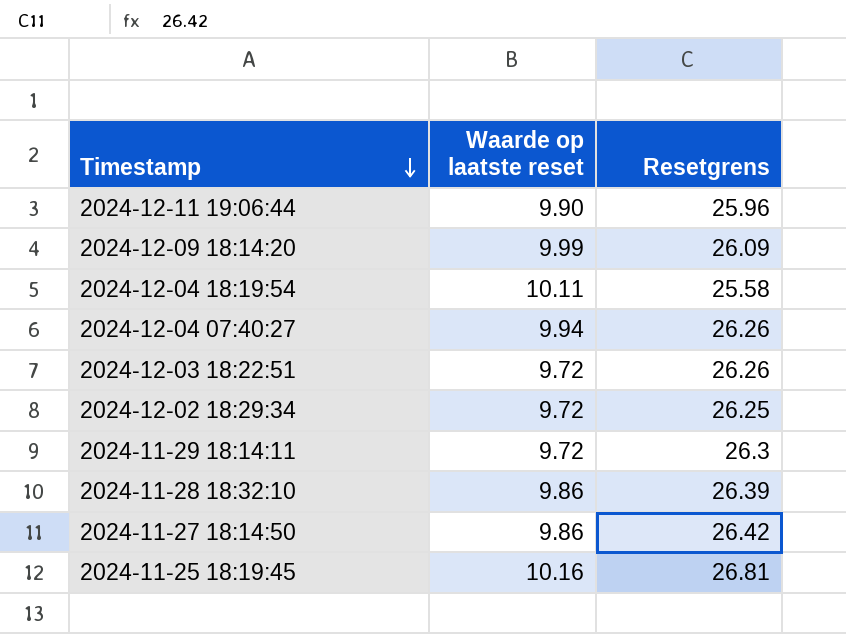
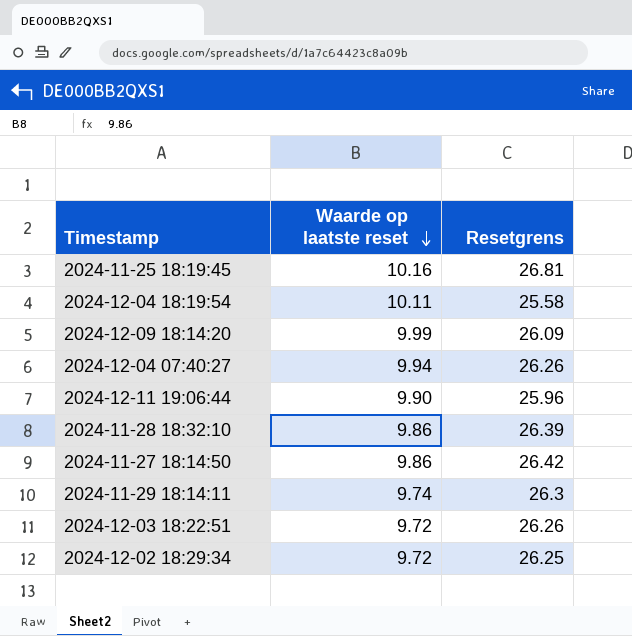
row order: Timestamp descending -> Waarde op laatste reset descending
2024-11-29 18:14:11 | Waarde op laatste reset: 9.72 -> 9.74

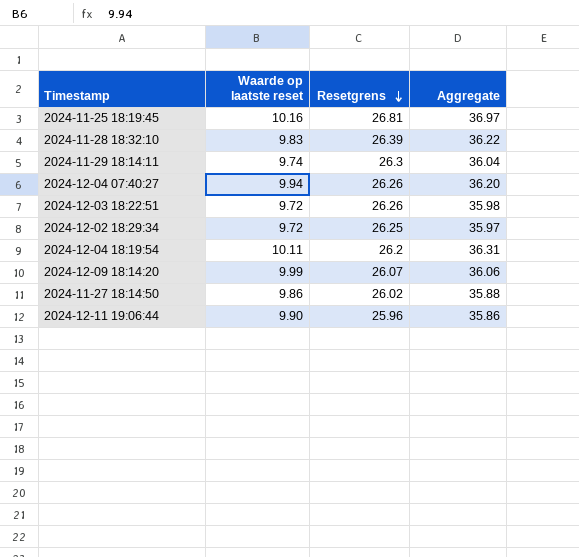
row order: Waarde op laatste reset descending -> Resetgrens descending
column Aggregate | formula: none -> [Waarde op laatste reset] + [Resetgrens]
2024-11-28 18:32:10 | Waarde op laatste reset: 9.86 -> 9.83
2024-12-04 18:19:54 | Resetgrens: 25.58 -> 26.2
2024-12-09 18:14:20 | Resetgrens: 26.09 -> 26.07
2024-11-27 18:14:50 | Resetgrens: 26.42 -> 26.02

